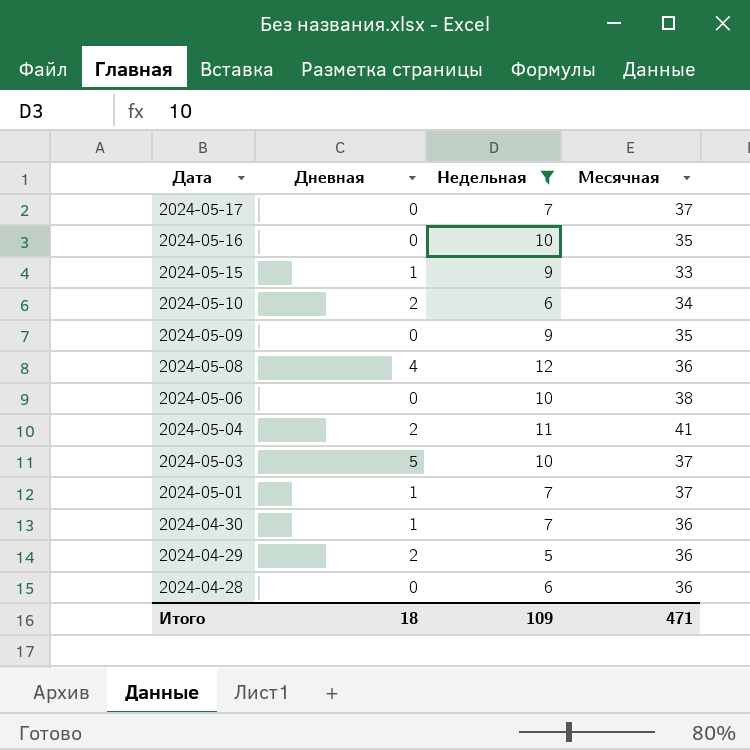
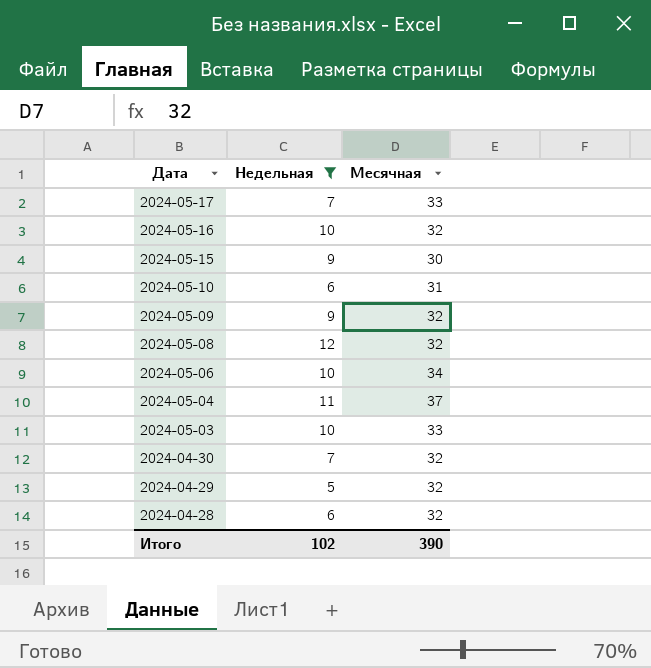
column Дневная | position: 2 -> none
row 2024-05-01: 1 | 7 | 37 -> none
2024-05-17 | Месячная: 37 -> 33
2024-05-16 | Месячная: 35 -> 32
2024-05-15 | Месячная: 33 -> 30
2024-05-10 | Месячная: 34 -> 31
2024-05-09 | Месячная: 35 -> 32
2024-05-08 | Месячная: 36 -> 32
2024-05-06 | Месячная: 38 -> 34
2024-05-04 | Месячная: 41 -> 37
2024-05-03 | Месячная: 37 -> 33
2024-04-30 | Месячная: 36 -> 32
2024-04-29 | Месячная: 36 -> 32
2024-04-28 | Месячная: 36 -> 32
Итого | Недельная: 109 -> 102
Итого | Месячная: 471 -> 390

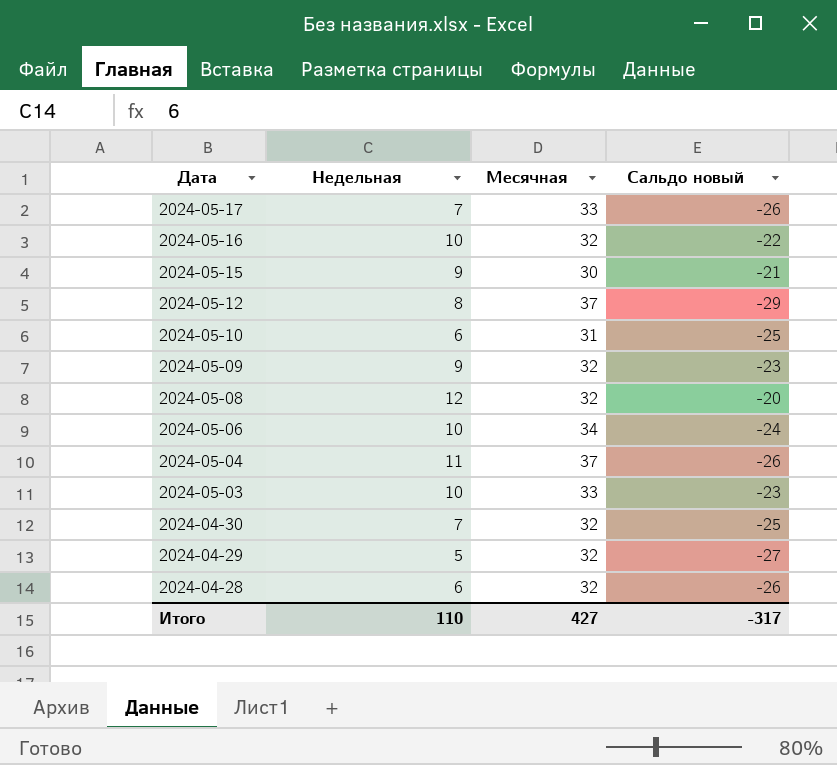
filter: Недельная != 8 -> none
column Сальдо новый | formula: none -> [Недельная] - [Месячная]
Итого | Недельная: 102 -> 110
Итого | Месячная: 390 -> 427

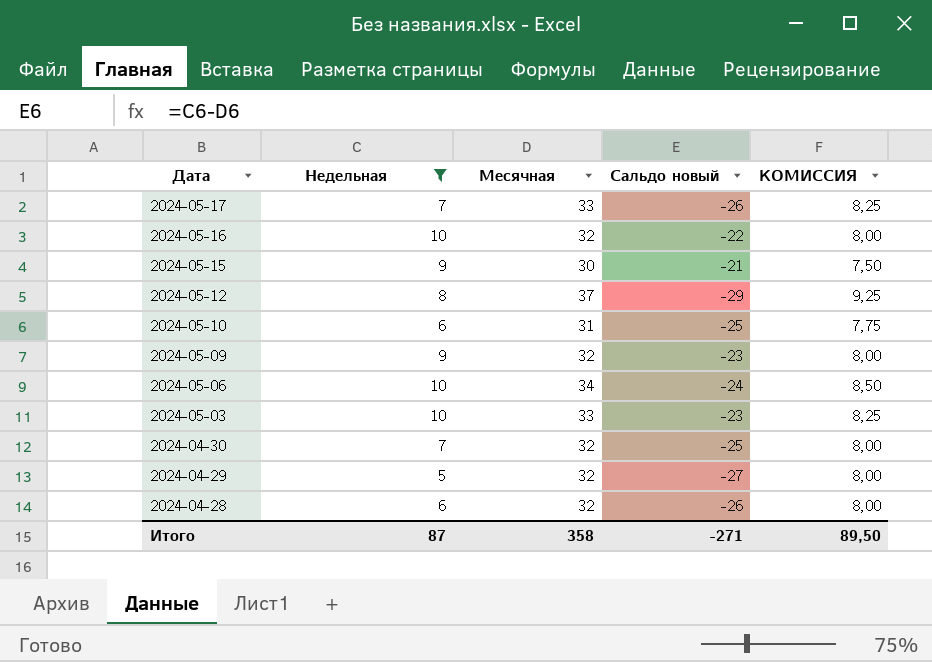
filter: none -> Недельная <= 10
column КОМИССИЯ | formula: none -> [Месячная] * 0,25
Итого | Недельная: 110 -> 87
Итого | Месячная: 427 -> 358
Итого | Сальдо новый: -317 -> -271

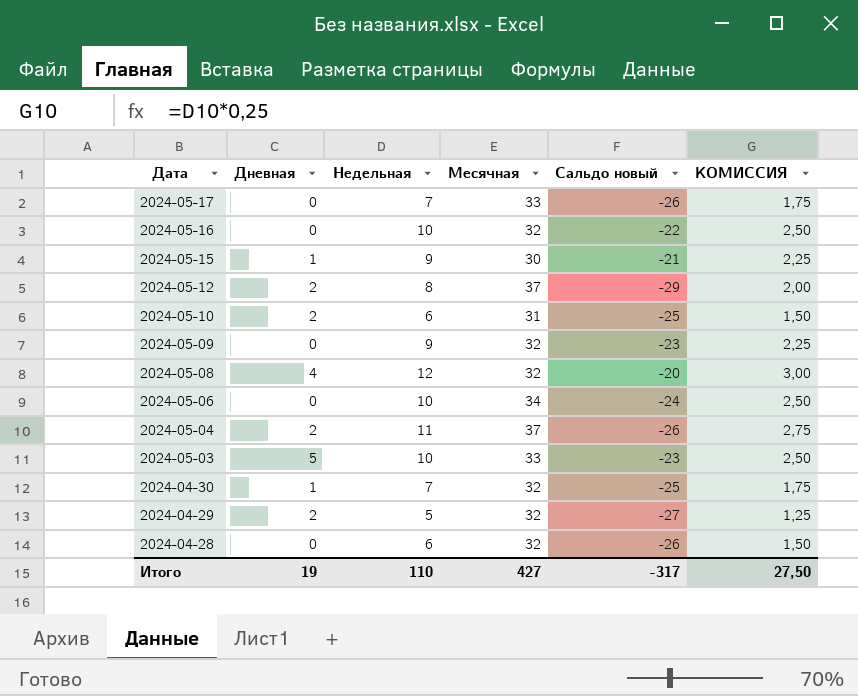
filter: Недельная <= 10 -> none
column Дневная | position: none -> 2
column КОМИССИЯ | formula: [Месячная] * 0,25 -> [Недельная] * 0,25
Итого | Недельная: 87 -> 110
Итого | Месячная: 358 -> 427
Итого | Сальдо новый: -271 -> -317
Итого | КОМИССИЯ: 89,50 -> 27,50

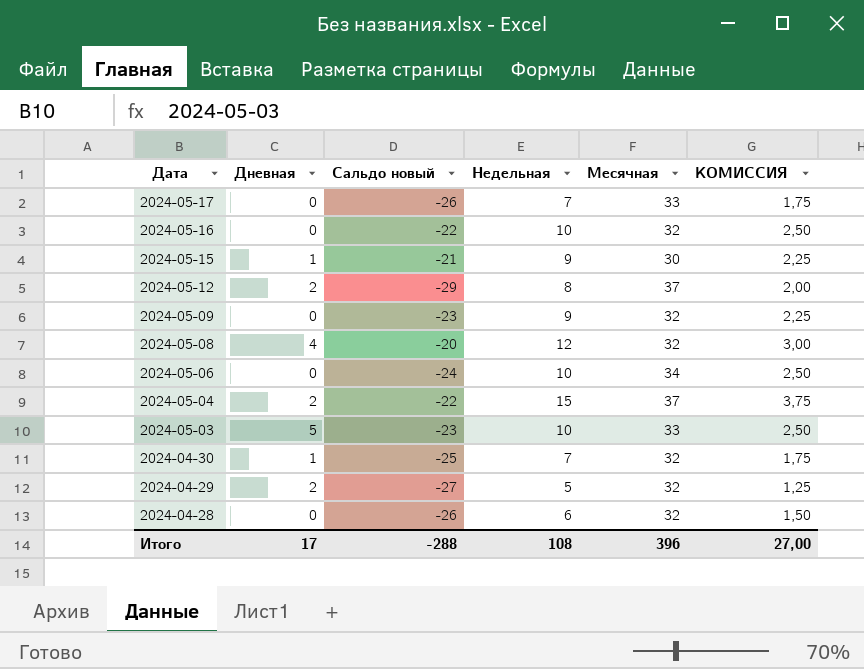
column Сальдо новый | position: 5 -> 3
row 2024-05-10: 2 | 6 | 31 | -25 | 1,50 -> none
2024-05-04 | Сальдо новый: -26 -> -22
2024-05-04 | Недельная: 11 -> 15
2024-05-04 | КОМИССИЯ: 2,75 -> 3,75
Итого | Дневная: 19 -> 17
Итого | Сальдо новый: -317 -> -288
Итого | Недельная: 110 -> 108
Итого | Месячная: 427 -> 396
Итого | КОМИССИЯ: 27,50 -> 27,00

